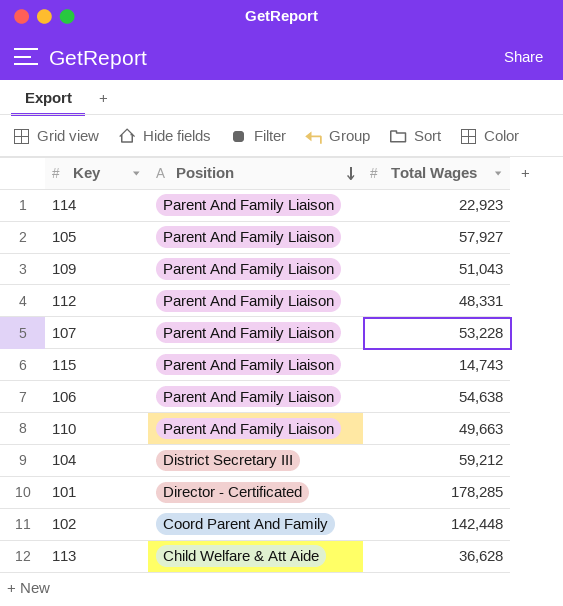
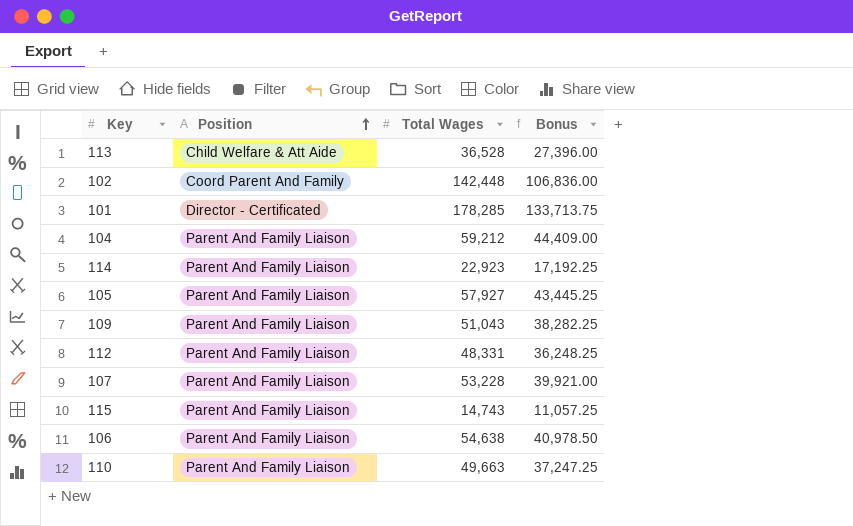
row order: Position descending -> Position ascending
column Bonus | formula: none -> [Total Wages] * 0.75
113 | Total Wages: 36,628 -> 36,528
104 | Position: District Secretary III -> Parent And Family Liaison

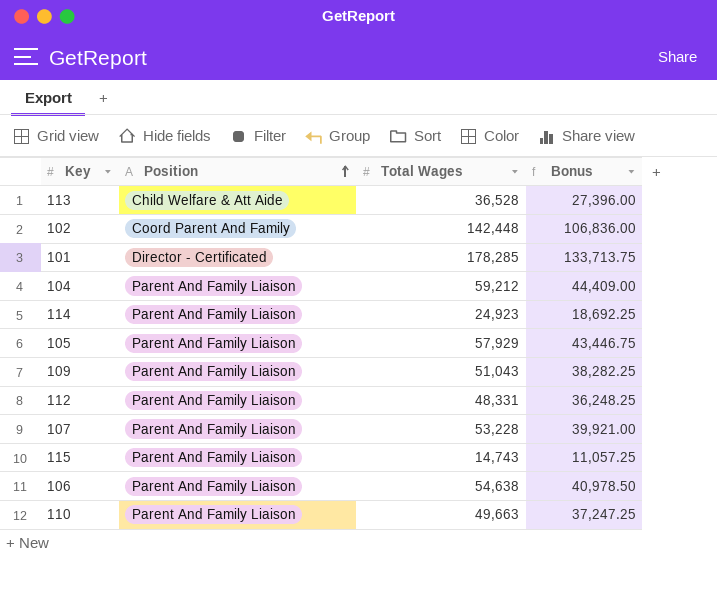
114 | Total Wages: 22,923 -> 24,923
114 | Bonus: 17,192.25 -> 18,692.25
105 | Total Wages: 57,927 -> 57,929
105 | Bonus: 43,445.25 -> 43,446.75

